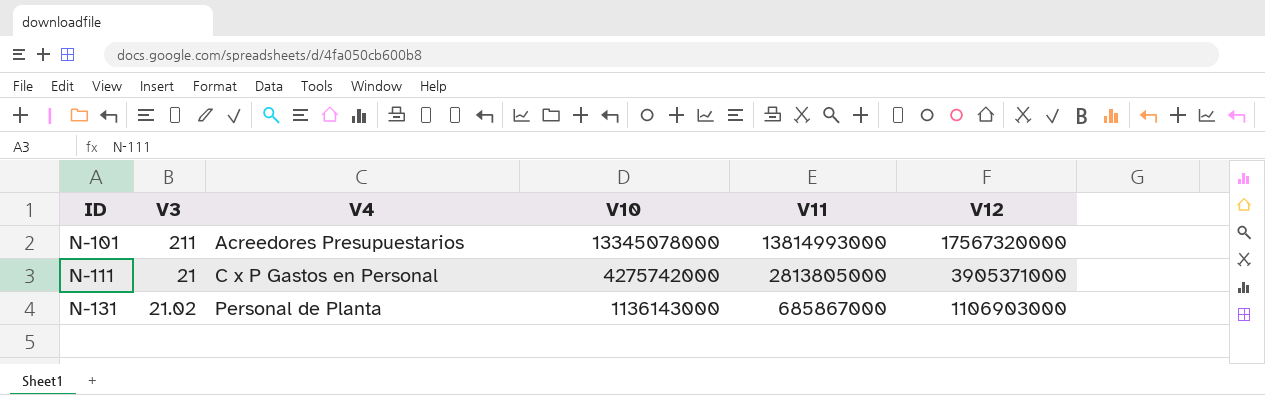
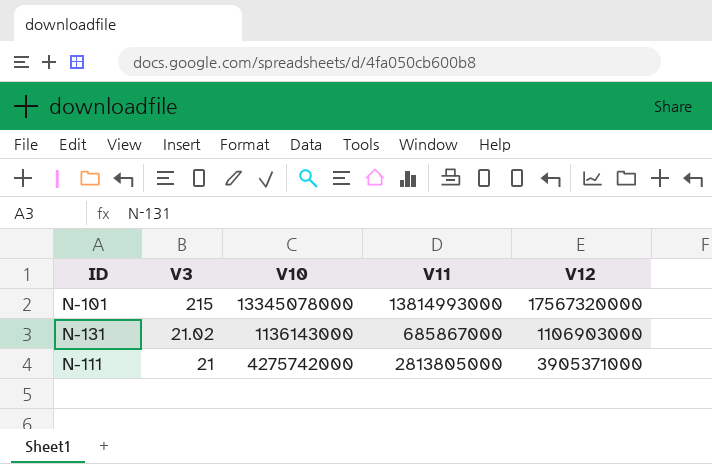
row order: ID ascending -> V3 descending
column V4 | position: 3 -> none
N-101 | V3: 211 -> 215

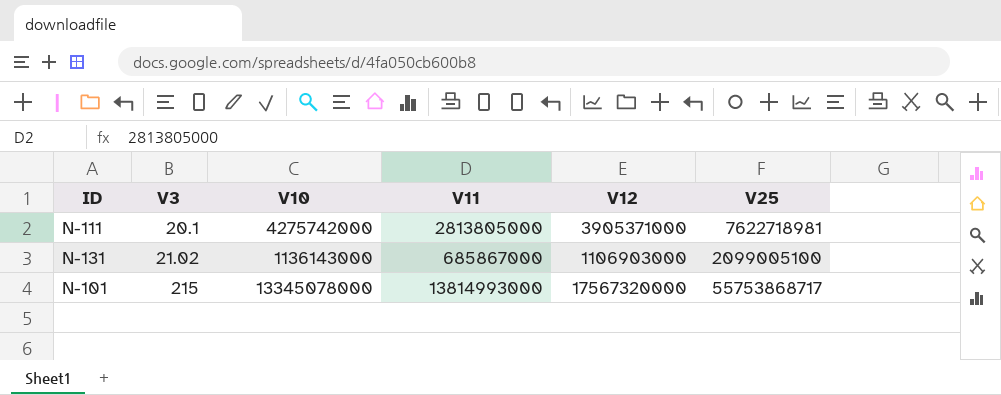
row order: V3 descending -> V3 ascending
column V25 | position: none -> 6
N-111 | V3: 21 -> 20.1

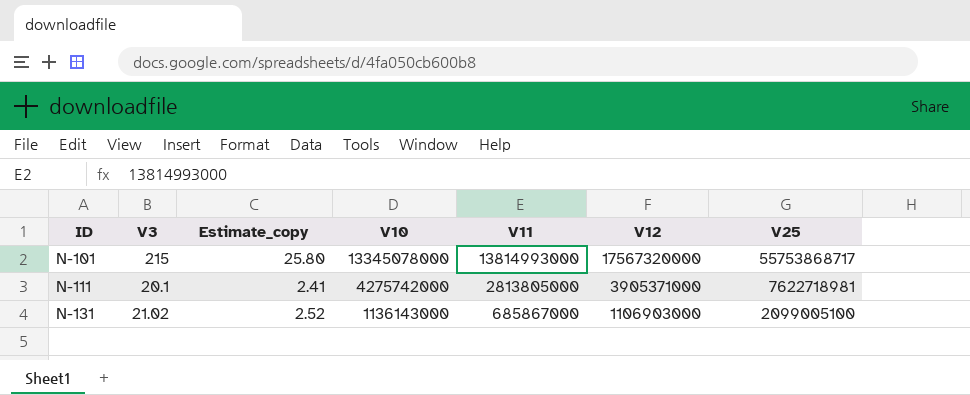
row order: V3 ascending -> ID ascending
column Estimate_copy | formula: none -> [V3] * 0.12

